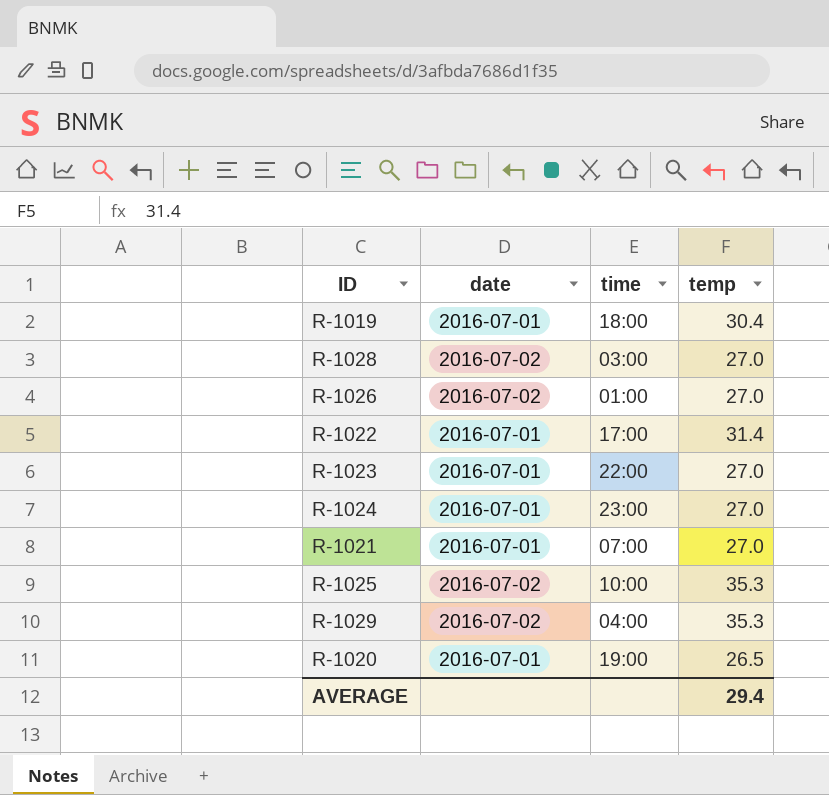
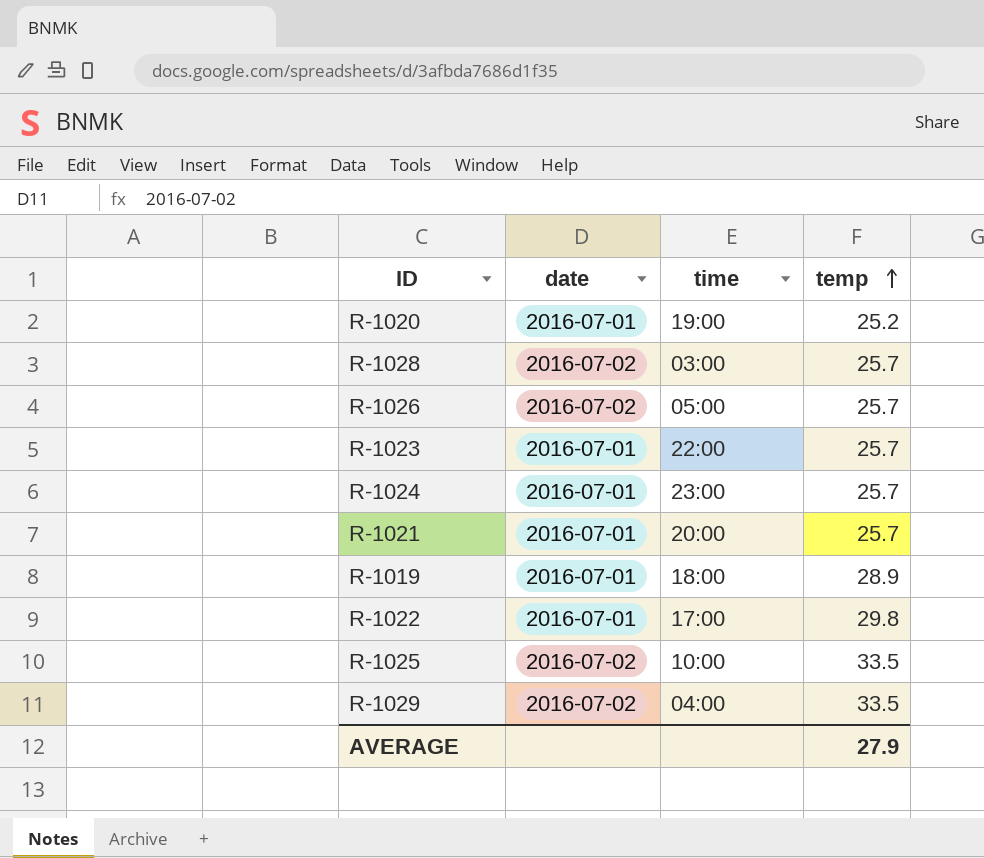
row order: none -> temp ascending
R-1020 | temp: 26.5 -> 25.2
R-1028 | temp: 27.0 -> 25.7
R-1026 | time: 01:00 -> 05:00
R-1026 | temp: 27.0 -> 25.7
R-1023 | temp: 27.0 -> 25.7
R-1024 | temp: 27.0 -> 25.7
R-1021 | time: 07:00 -> 20:00
R-1021 | temp: 27.0 -> 25.7
R-1019 | temp: 30.4 -> 28.9
R-1022 | temp: 31.4 -> 29.8
R-1025 | temp: 35.3 -> 33.5
R-1029 | temp: 35.3 -> 33.5
AVERAGE | temp: 29.4 -> 27.9

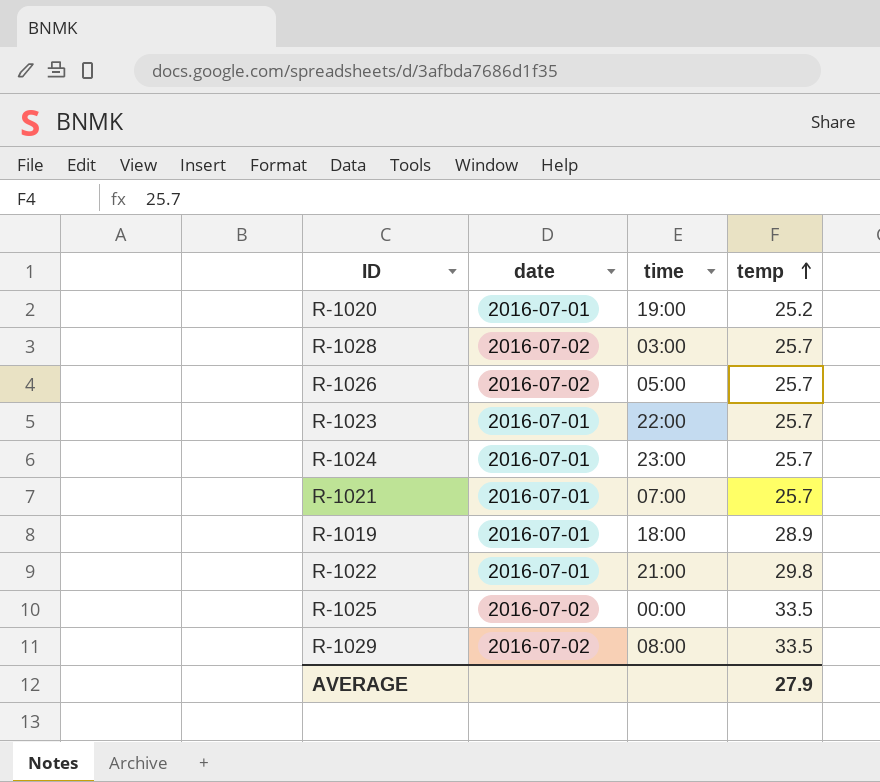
R-1021 | time: 20:00 -> 07:00
R-1022 | time: 17:00 -> 21:00
R-1025 | time: 10:00 -> 00:00
R-1029 | time: 04:00 -> 08:00

